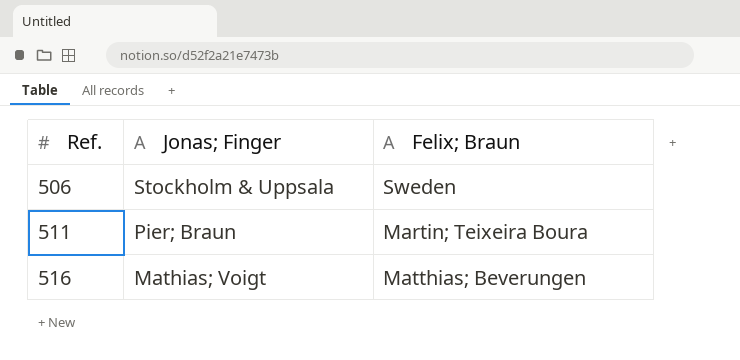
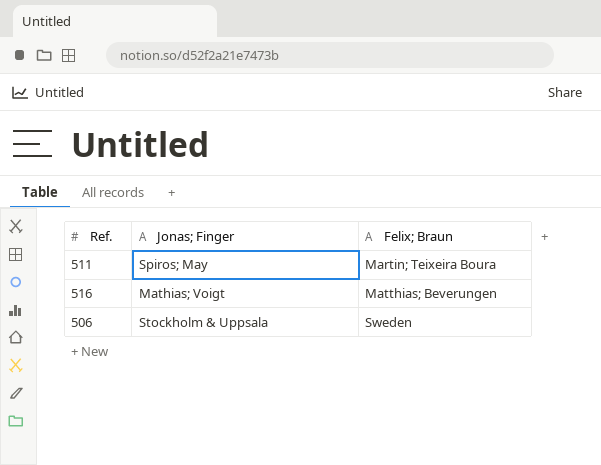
row order: Ref. ascending -> Felix; Braun ascending
511 | Jonas; Finger: Pier; Braun -> Spiros; May

